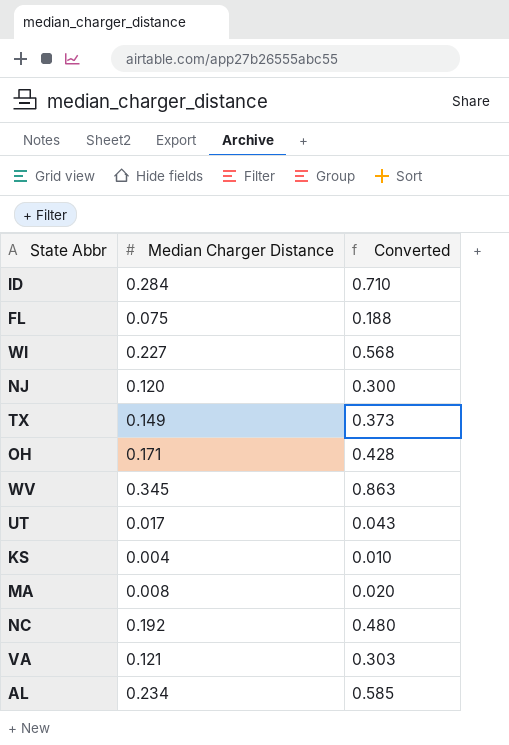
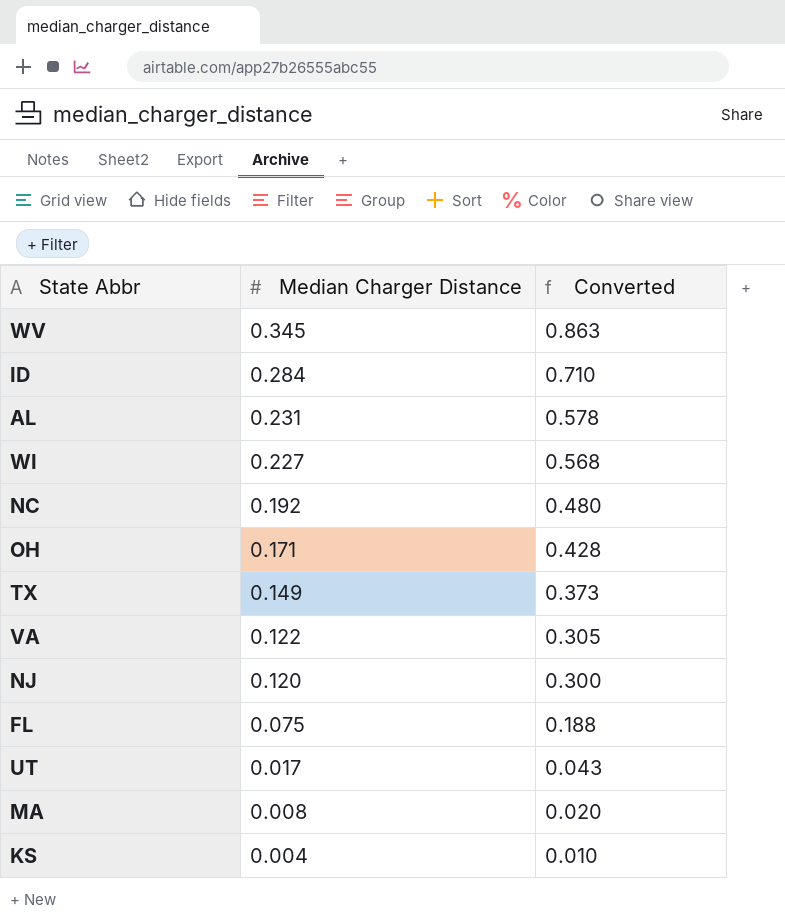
row order: none -> Median Charger Distance descending
AL | Median Charger Distance: 0.234 -> 0.231
AL | Converted: 0.585 -> 0.578
VA | Median Charger Distance: 0.121 -> 0.122
VA | Converted: 0.303 -> 0.305

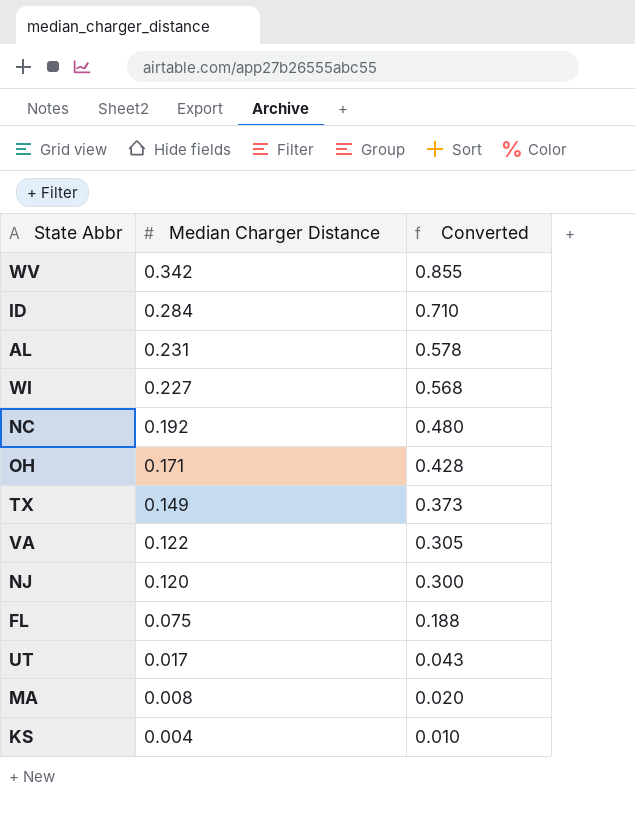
WV | Median Charger Distance: 0.345 -> 0.342
WV | Converted: 0.863 -> 0.855

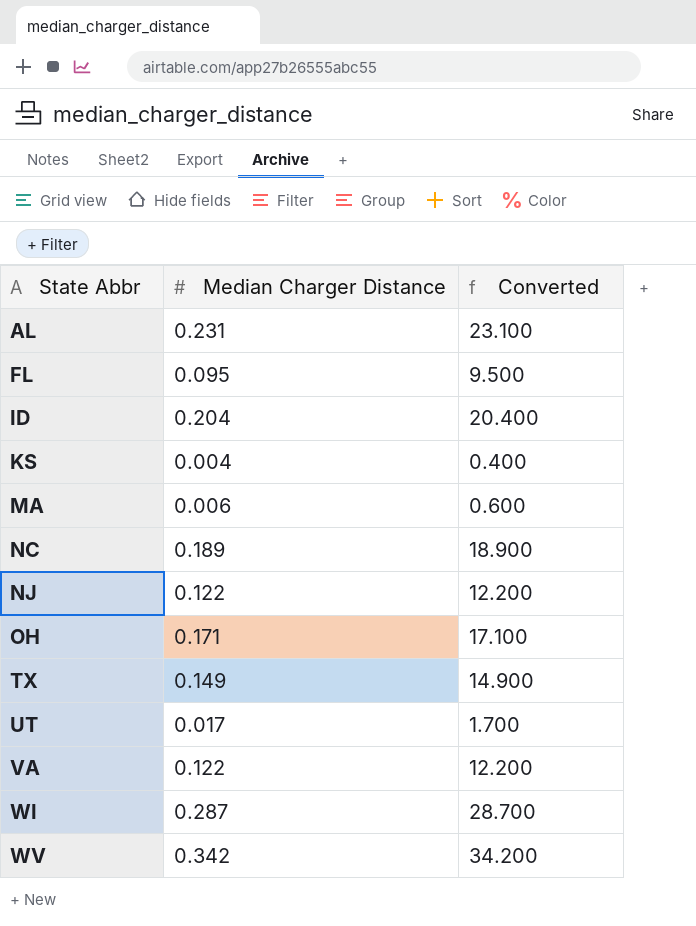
row order: Median Charger Distance descending -> State Abbr ascending
column Converted | formula: [Median Charger Distance] * 2.5 -> [Median Charger Distance] * 100
FL | Median Charger Distance: 0.075 -> 0.095
ID | Median Charger Distance: 0.284 -> 0.204
MA | Median Charger Distance: 0.008 -> 0.006
NC | Median Charger Distance: 0.192 -> 0.189
NJ | Median Charger Distance: 0.120 -> 0.122
WI | Median Charger Distance: 0.227 -> 0.287

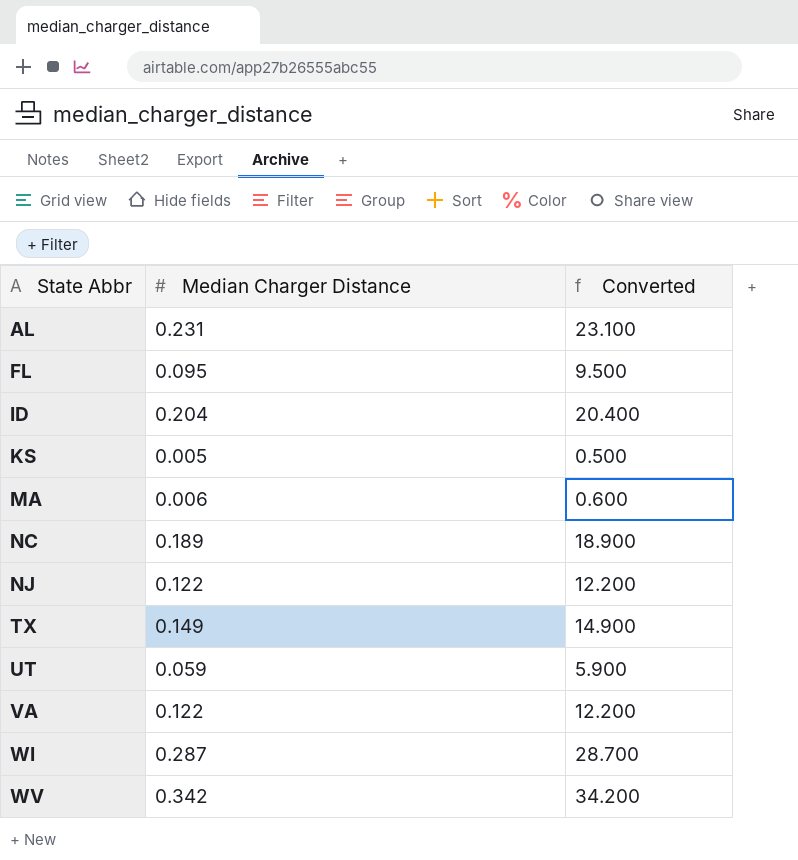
row OH: 0.171 | 17.100 -> none
KS | Median Charger Distance: 0.004 -> 0.005
KS | Converted: 0.400 -> 0.500
UT | Median Charger Distance: 0.017 -> 0.059
UT | Converted: 1.700 -> 5.900

